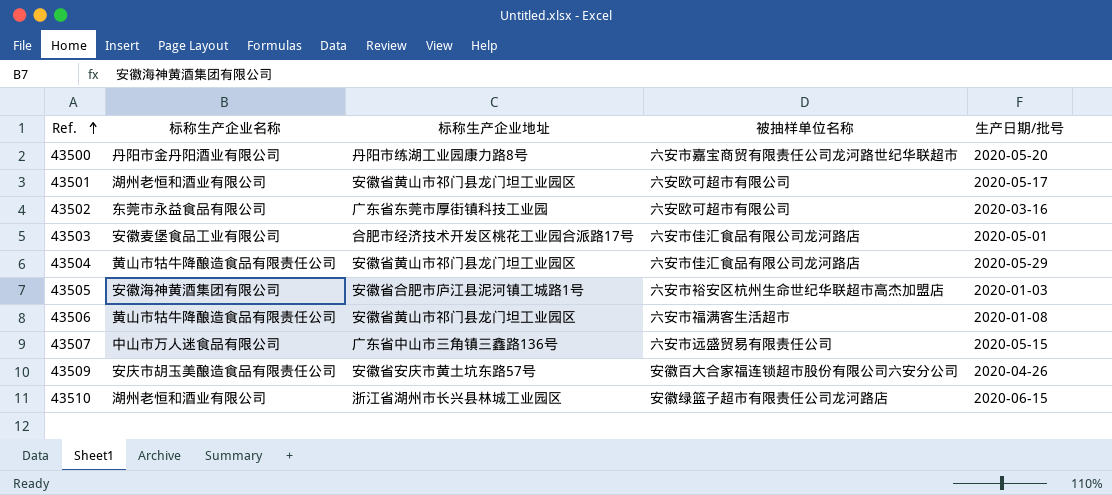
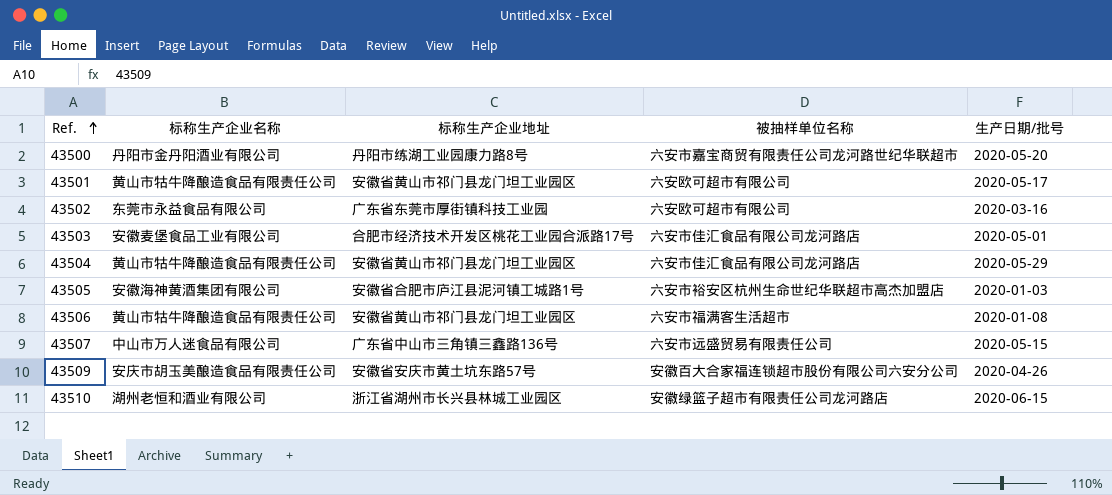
43501 | 标称生产企业名称: 湖州老恒和酒业有限公司 -> 黄山市牯牛降酿造食品有限责任公司

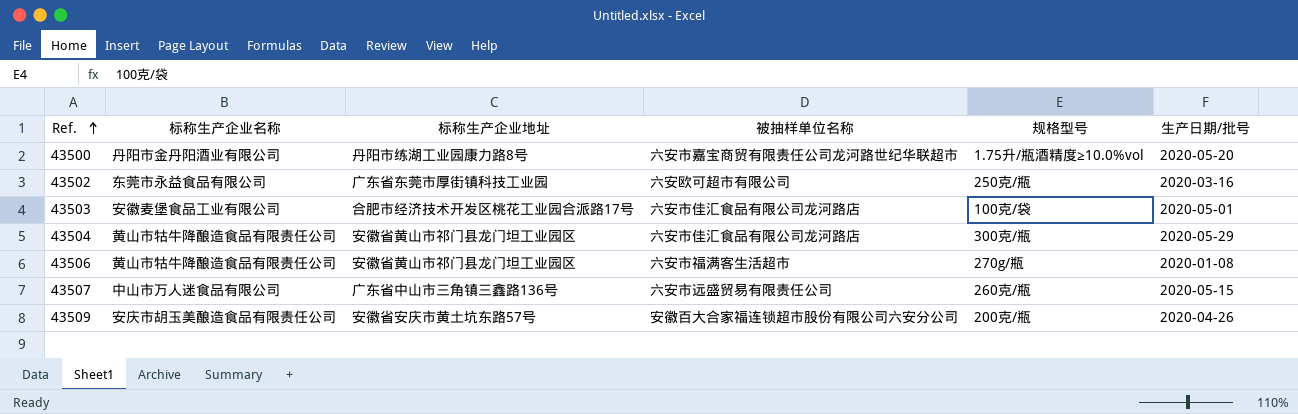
column 规格型号 | position: none -> 5
row 43501: 黄山市牯牛降酿造食品有限责任公司 | 安徽省黄山市祁门县龙门坦工业园区 | 六安欧可超市有限公司 | 2020-05-17 -> none
row 43505: 安徽海神黄酒集团有限公司 | 安徽省合肥市庐江县泥河镇工城路1号 | 六安市裕安区杭州生命世纪华联超市高杰加盟店 | 2020-01-03 -> none
row 43510: 湖州老恒和酒业有限公司 | 浙江省湖州市长兴县林城工业园区 | 安徽绿篮子超市有限责任公司龙河路店 | 2020-06-15 -> none

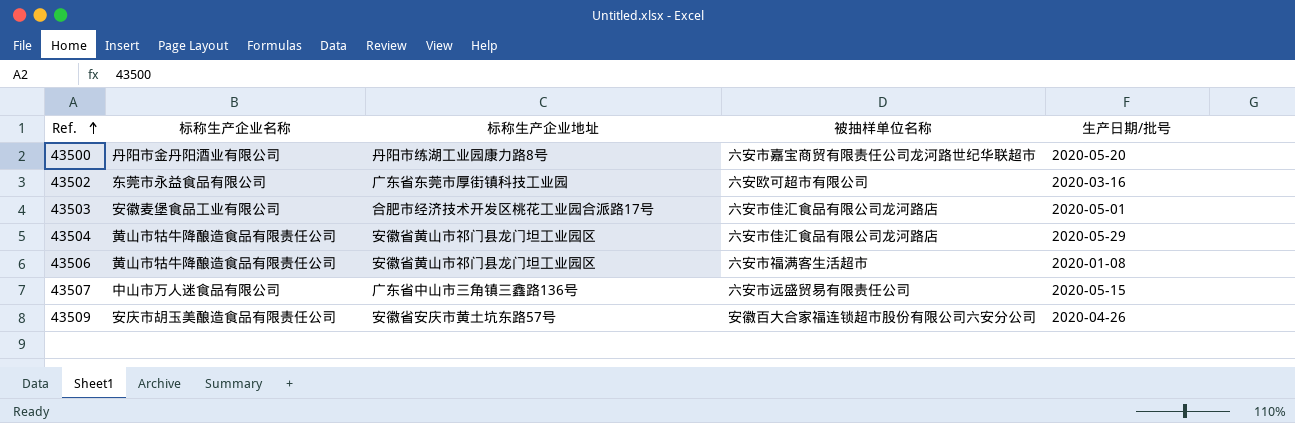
column 规格型号 | position: 5 -> none

